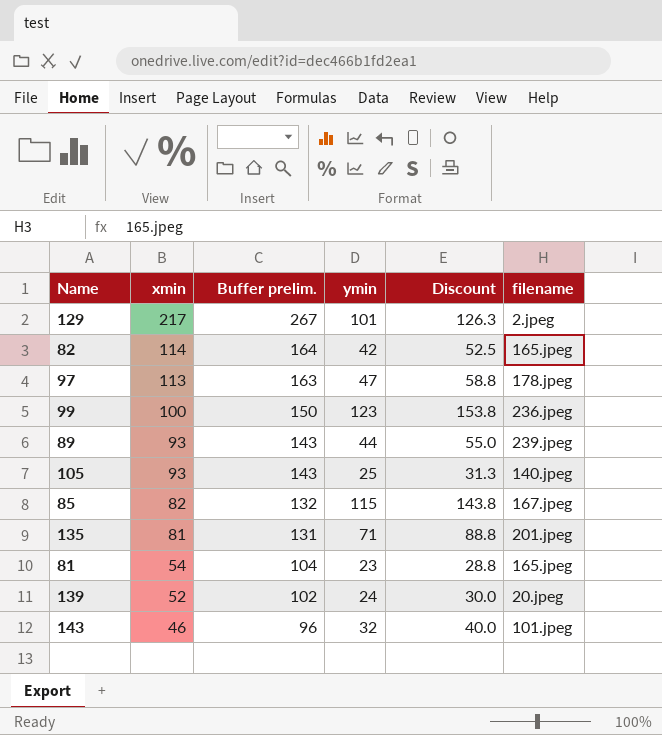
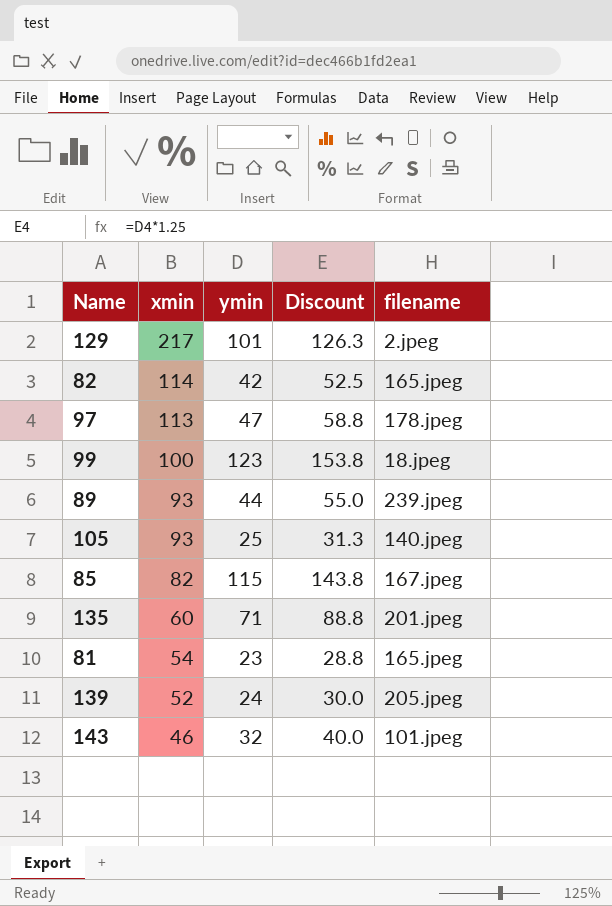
column Buffer prelim. | formula: [xmin] + 50 -> none
99 | filename: 236.jpeg -> 18.jpeg
135 | xmin: 81 -> 60
139 | filename: 20.jpeg -> 205.jpeg

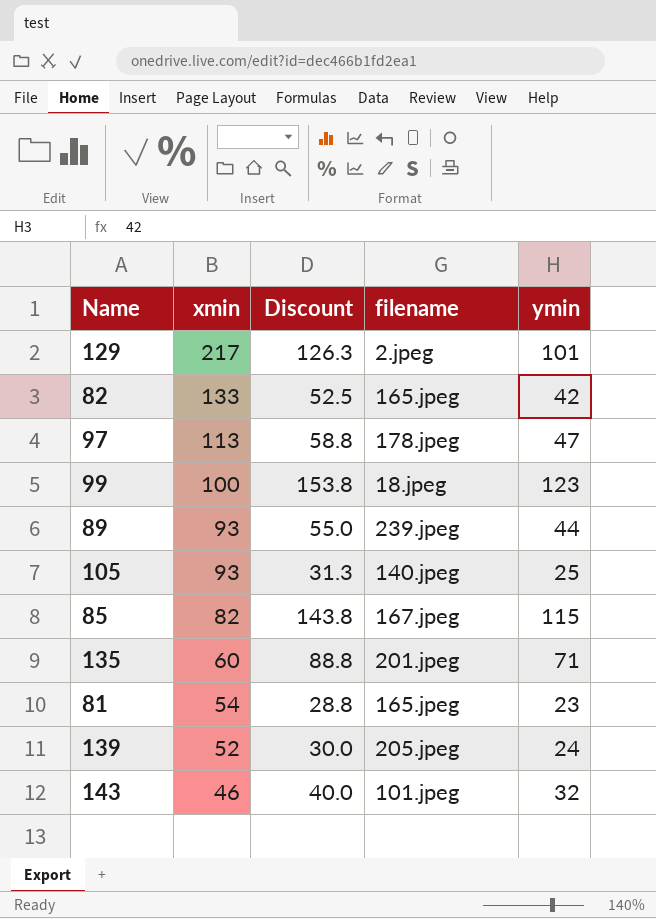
column ymin | position: 3 -> 5
82 | xmin: 114 -> 133

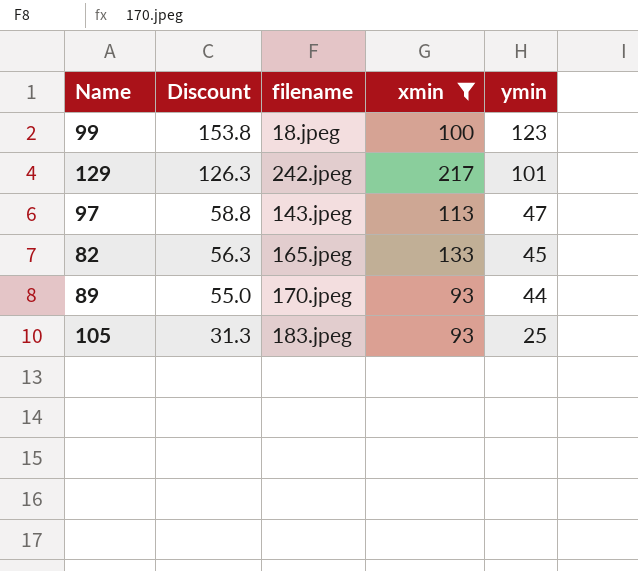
filter: none -> xmin >= 93
row order: xmin descending -> Discount descending
column xmin | position: 2 -> 4
129 | filename: 2.jpeg -> 242.jpeg
97 | filename: 178.jpeg -> 143.jpeg
82 | Discount: 52.5 -> 56.3
82 | ymin: 42 -> 45
89 | filename: 239.jpeg -> 170.jpeg
105 | filename: 140.jpeg -> 183.jpeg

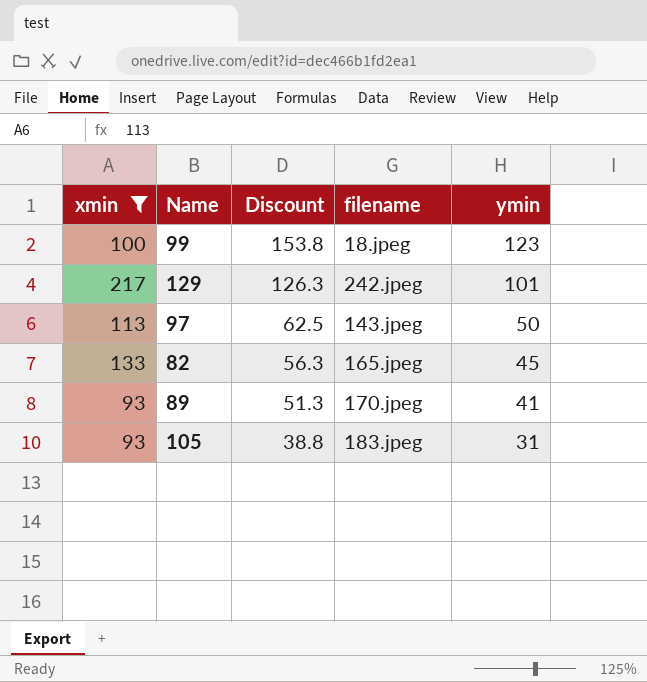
column xmin | position: 4 -> 1
97 | Discount: 58.8 -> 62.5
97 | ymin: 47 -> 50
89 | Discount: 55.0 -> 51.3
89 | ymin: 44 -> 41
105 | Discount: 31.3 -> 38.8
105 | ymin: 25 -> 31

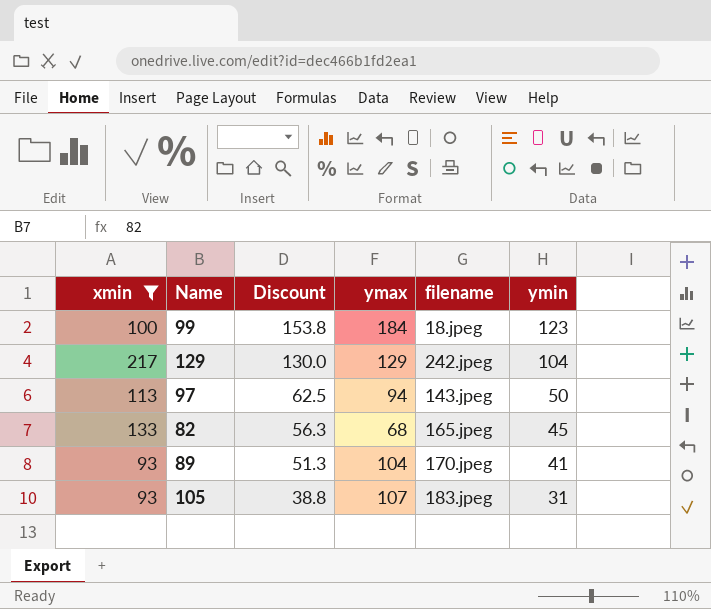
column ymax | position: none -> 4
129 | Discount: 126.3 -> 130.0
129 | ymin: 101 -> 104

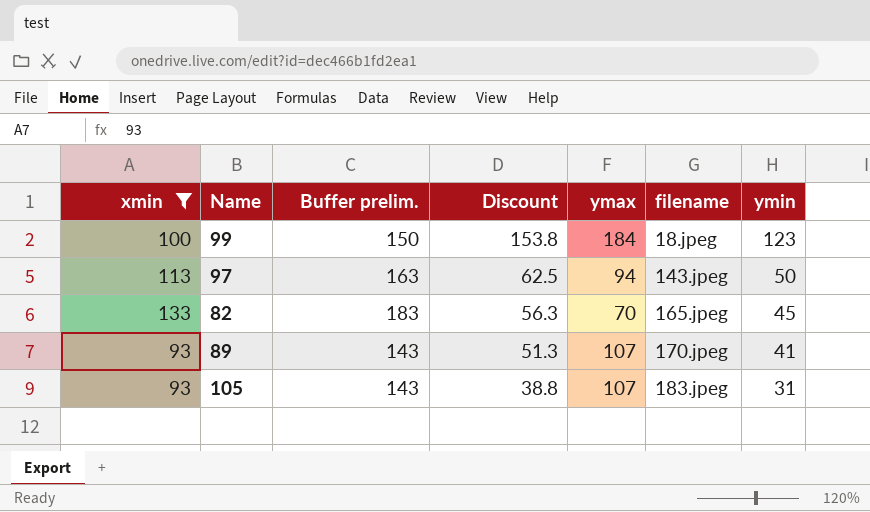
column Buffer prelim. | formula: none -> [xmin] + 50
row 129: 217 | 130.0 | 129 | 242.jpeg | 104 -> none
82 | ymax: 68 -> 70
89 | ymax: 104 -> 107

